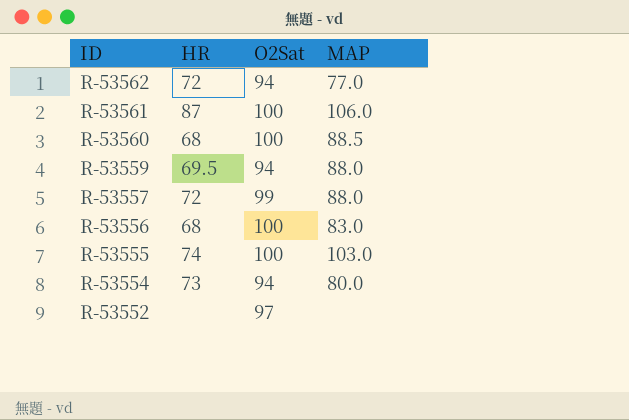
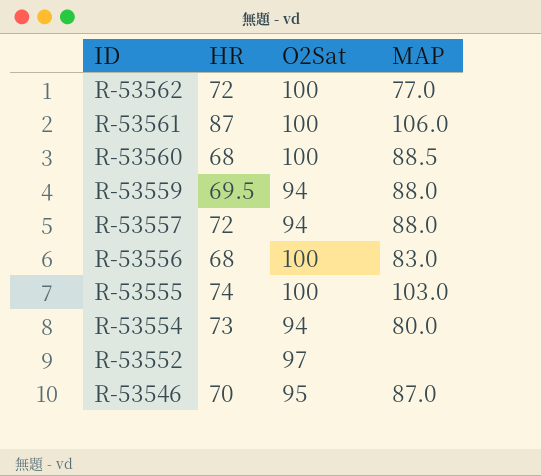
R-53562 | O2Sat: 94 -> 100
R-53557 | O2Sat: 99 -> 94
row R-53546: none -> 70 | 95 | 87.0

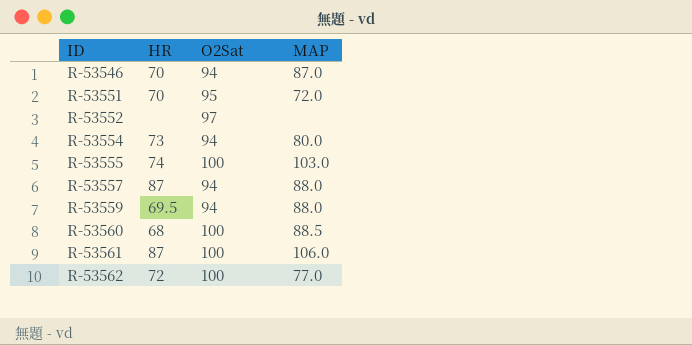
row order: ID descending -> ID ascending
row R-53556: 68 | 100 | 83.0 -> none
R-53546 | O2Sat: 95 -> 94
row R-53551: none -> 70 | 95 | 72.0
R-53557 | HR: 72 -> 87

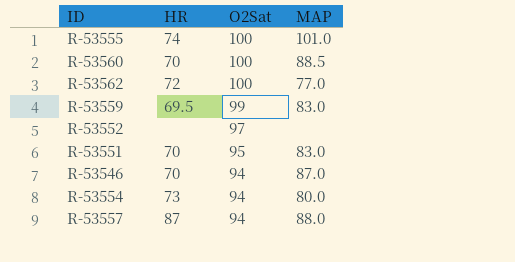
row order: ID ascending -> O2Sat descending
row R-53561: 87 | 100 | 106.0 -> none
R-53555 | MAP: 103.0 -> 101.0
R-53560 | HR: 68 -> 70
R-53559 | O2Sat: 94 -> 99
R-53559 | MAP: 88.0 -> 83.0
R-53551 | MAP: 72.0 -> 83.0

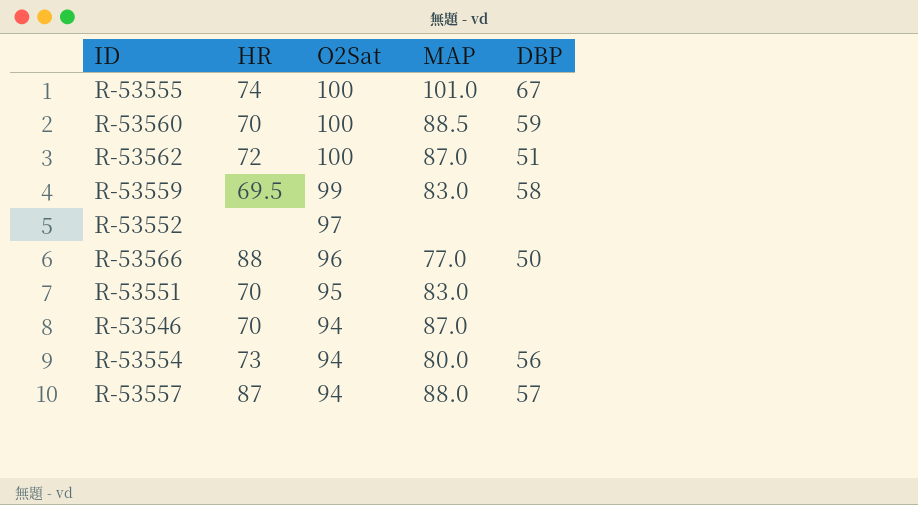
column DBP | position: none -> 5
R-53562 | MAP: 77.0 -> 87.0
row R-53566: none -> 88 | 96 | 77.0 | 50

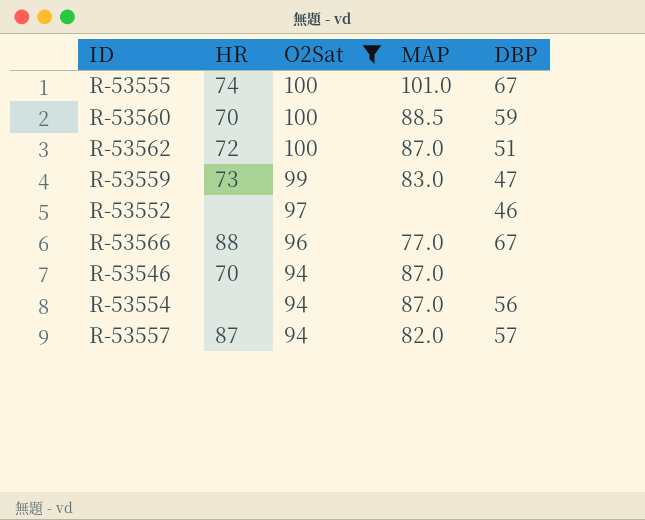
filter: none -> O2Sat != 95
R-53559 | HR: 69.5 -> 73
R-53559 | DBP: 58 -> 47
R-53552 | DBP: none -> 46
R-53566 | DBP: 50 -> 67
R-53554 | HR: 73 -> none
R-53554 | MAP: 80.0 -> 87.0
R-53557 | MAP: 88.0 -> 82.0

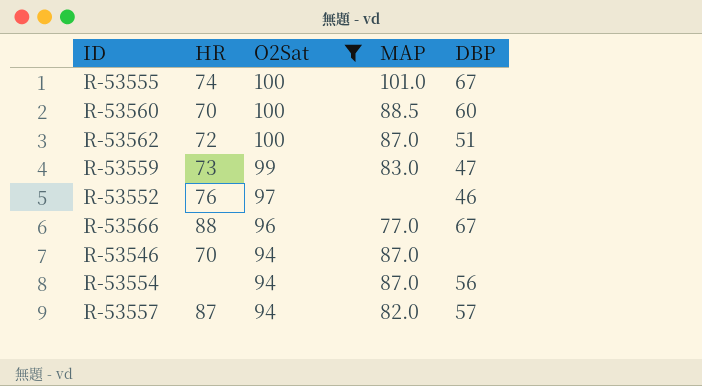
R-53560 | DBP: 59 -> 60
R-53552 | HR: none -> 76

